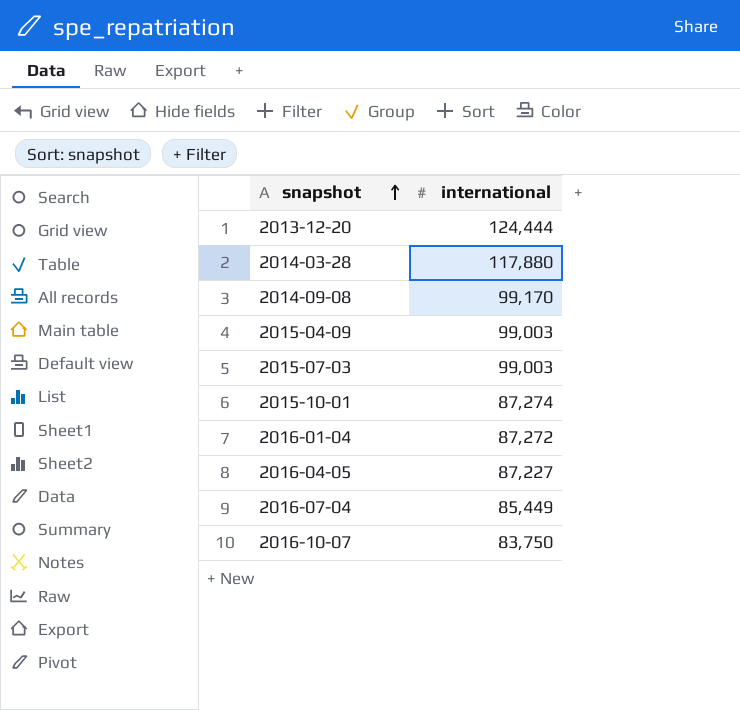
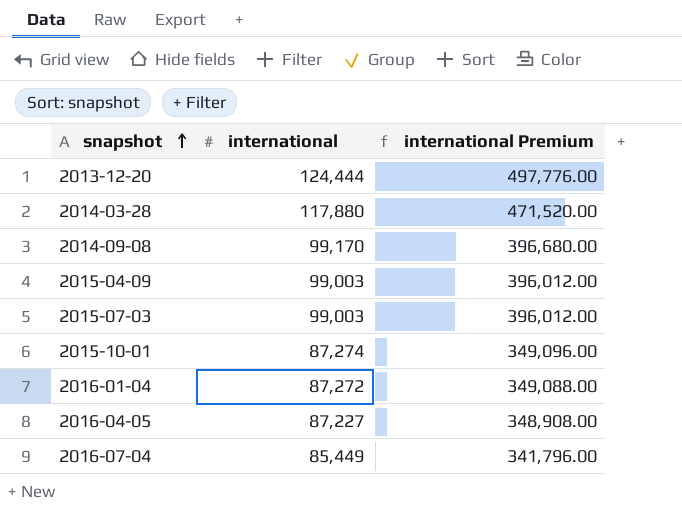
column international Premium | formula: none -> [international] * 4
row 2016-10-07: 83,750 -> none

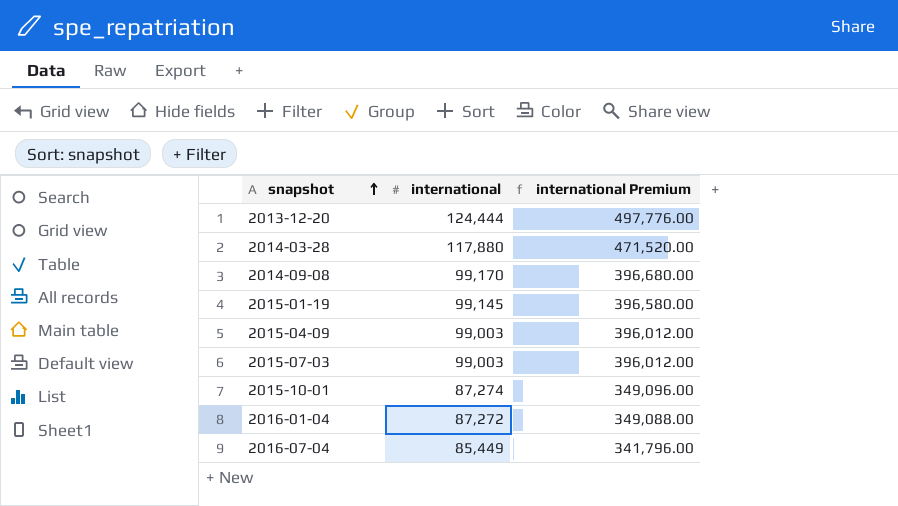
row 2016-04-05: 87,227 | 348,908.00 -> none
row 2015-01-19: none -> 99,145 | 396,580.00

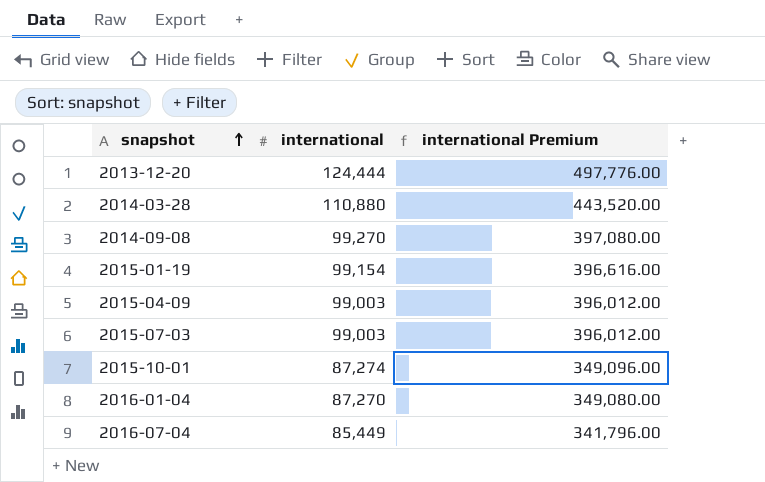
2014-03-28 | international: 117,880 -> 110,880
2014-03-28 | international Premium: 471,520.00 -> 443,520.00
2014-09-08 | international: 99,170 -> 99,270
2014-09-08 | international Premium: 396,680.00 -> 397,080.00
2015-01-19 | international: 99,145 -> 99,154
2015-01-19 | international Premium: 396,580.00 -> 396,616.00
2016-01-04 | international: 87,272 -> 87,270
2016-01-04 | international Premium: 349,088.00 -> 349,080.00

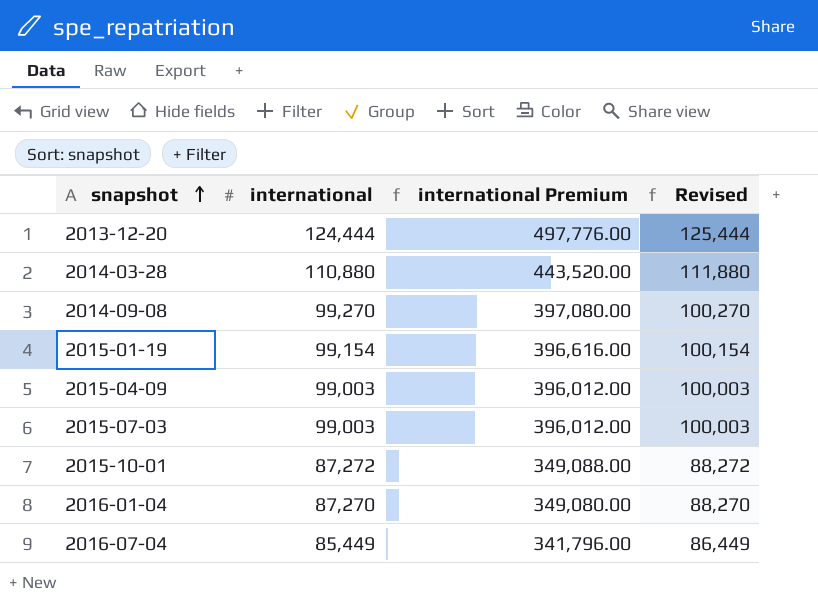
column Revised | formula: none -> [international] + 1000
2015-10-01 | international: 87,274 -> 87,272
2015-10-01 | international Premium: 349,096.00 -> 349,088.00

